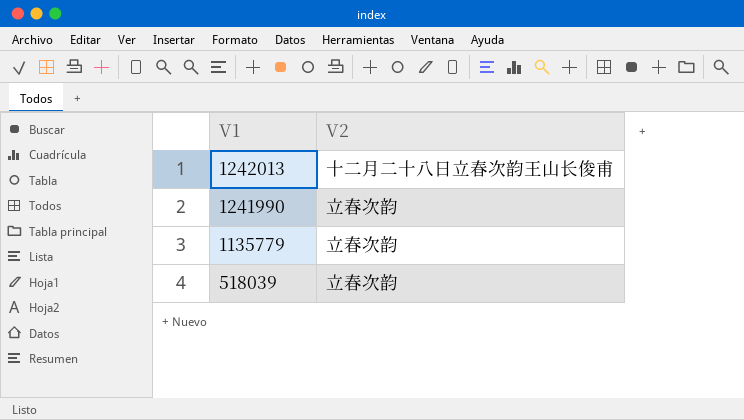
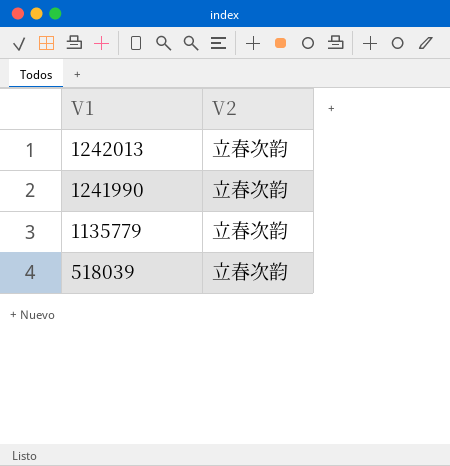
1242013 | V2: 十二月二十八日立春次韵王山长俊甫 -> 立春次韵

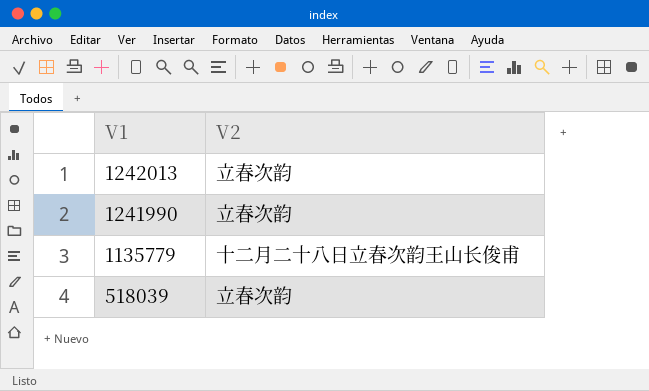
1135779 | V2: 立春次韵 -> 十二月二十八日立春次韵王山长俊甫

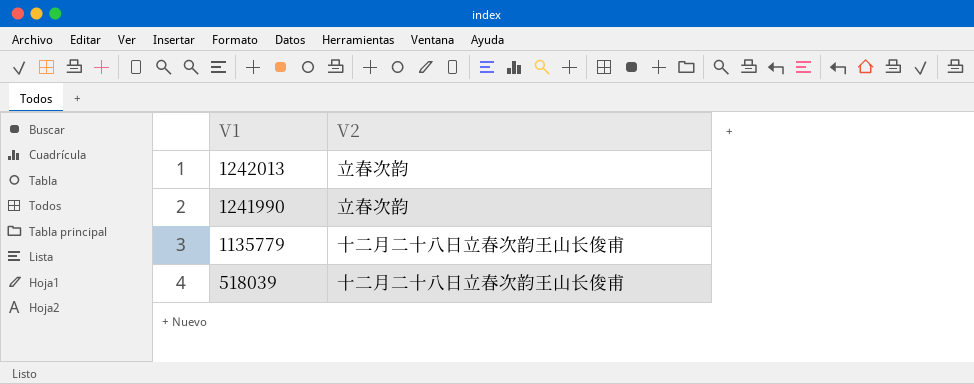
518039 | V2: 立春次韵 -> 十二月二十八日立春次韵王山长俊甫

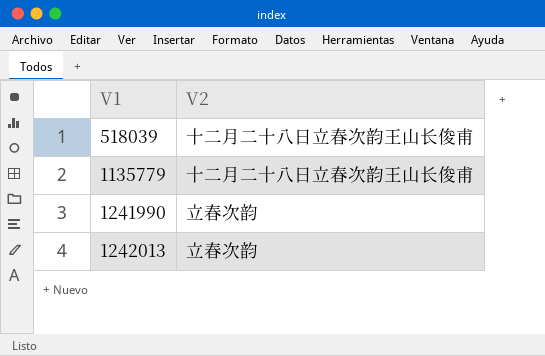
row order: V1 descending -> V1 ascending

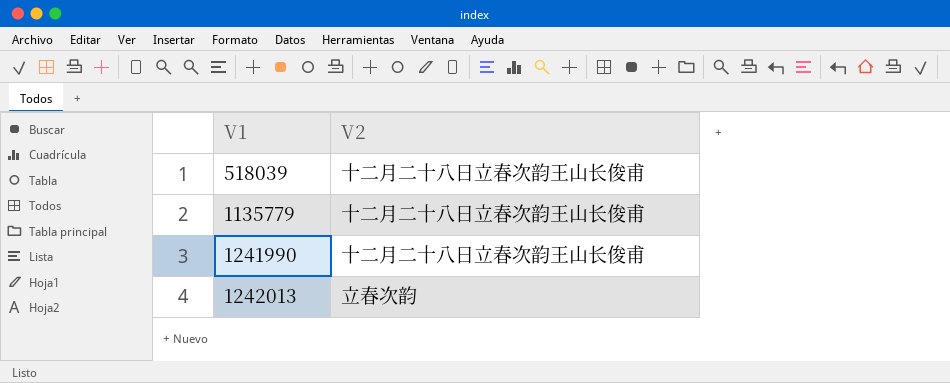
1241990 | V2: 立春次韵 -> 十二月二十八日立春次韵王山长俊甫

